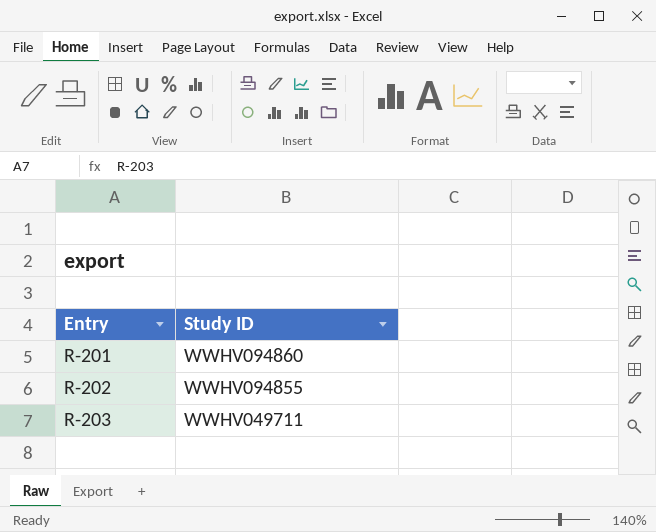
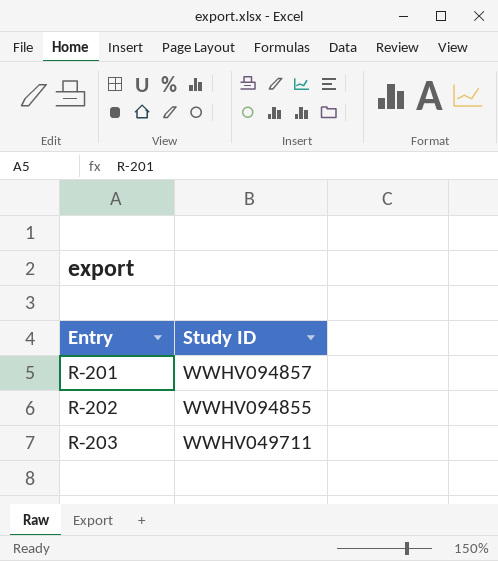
R-201 | Study ID: WWHV094860 -> WWHV094857

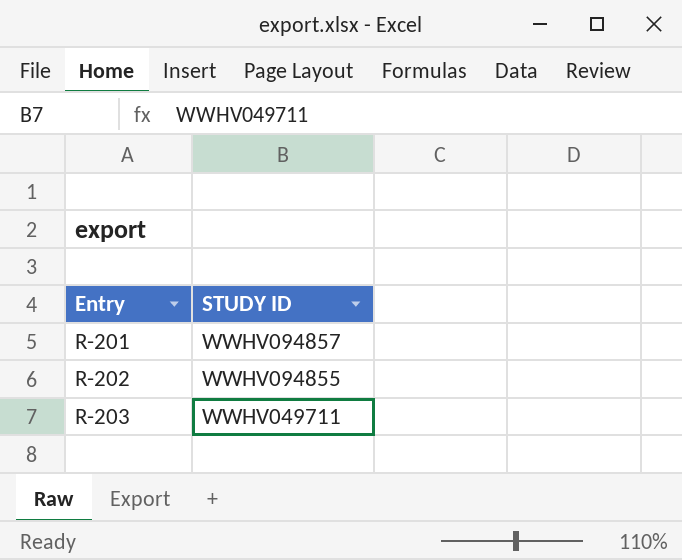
column name: Study ID -> STUDY ID

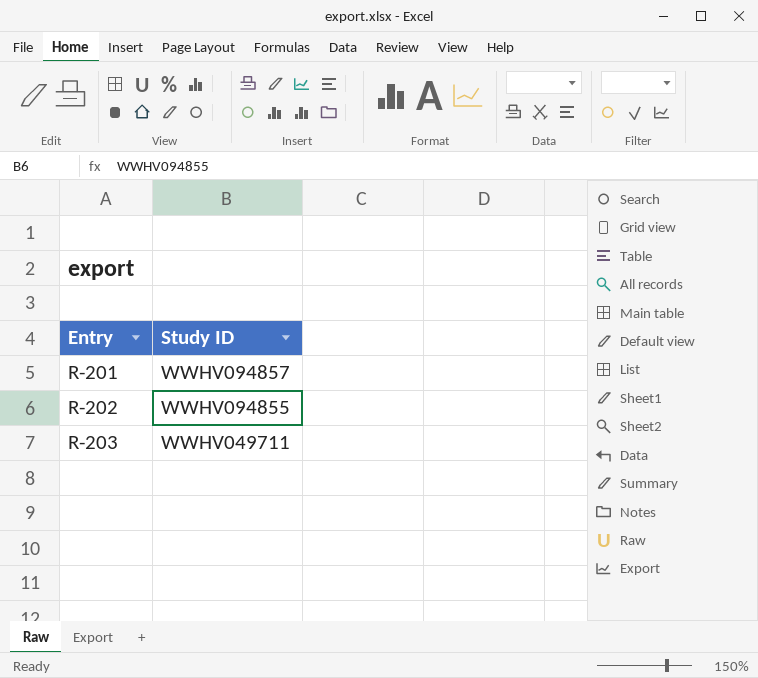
column name: STUDY ID -> Study ID

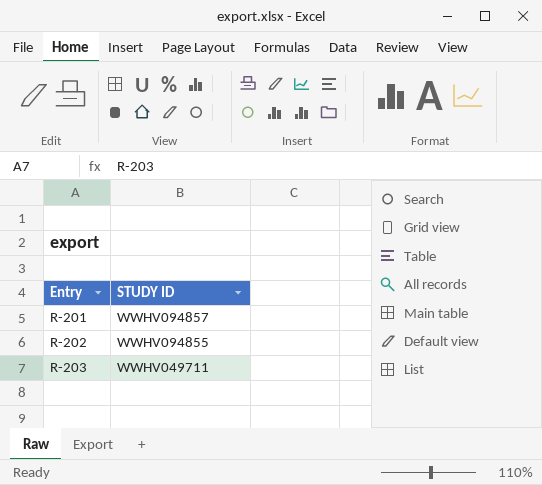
column name: Study ID -> STUDY ID

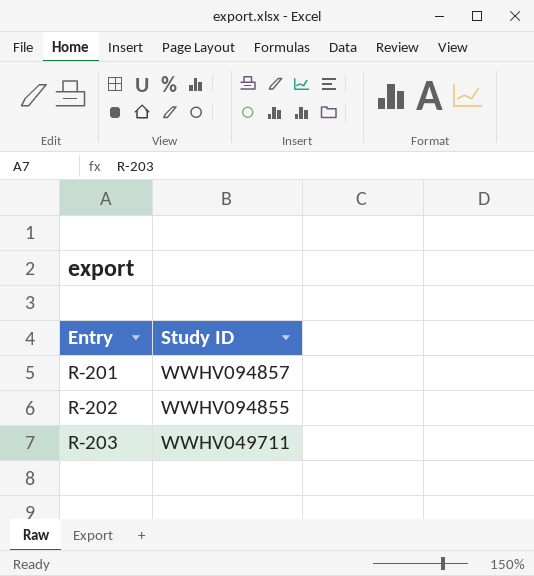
column name: STUDY ID -> Study ID

